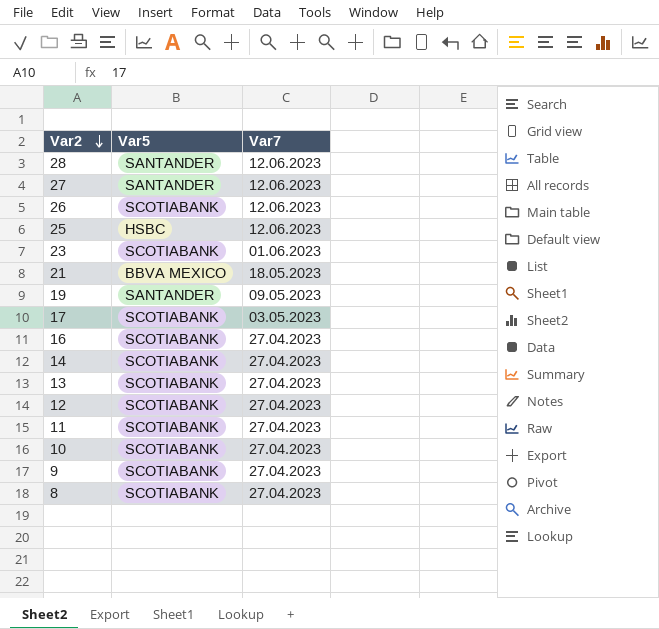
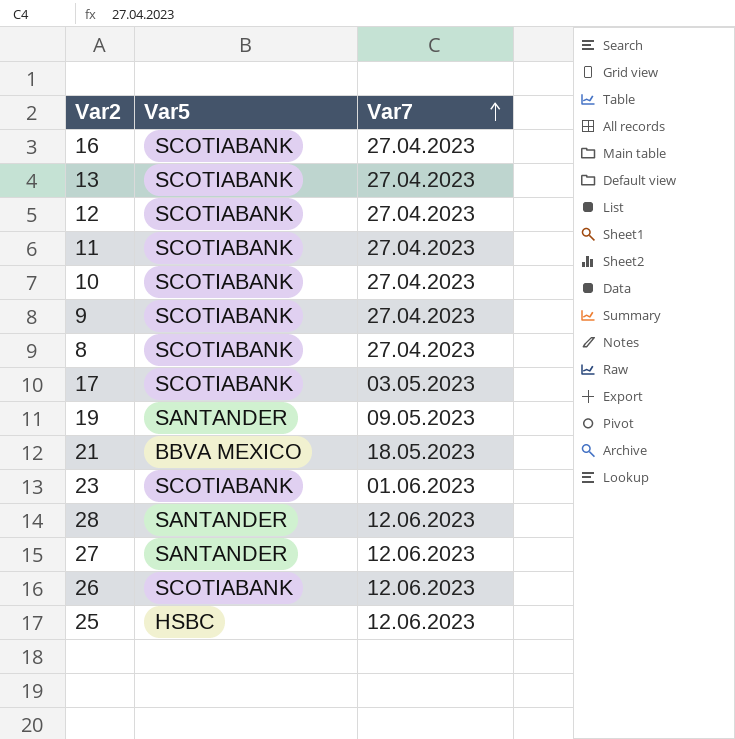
row order: Var2 descending -> Var7 ascending
row 14: SCOTIABANK | 27.04.2023 -> none

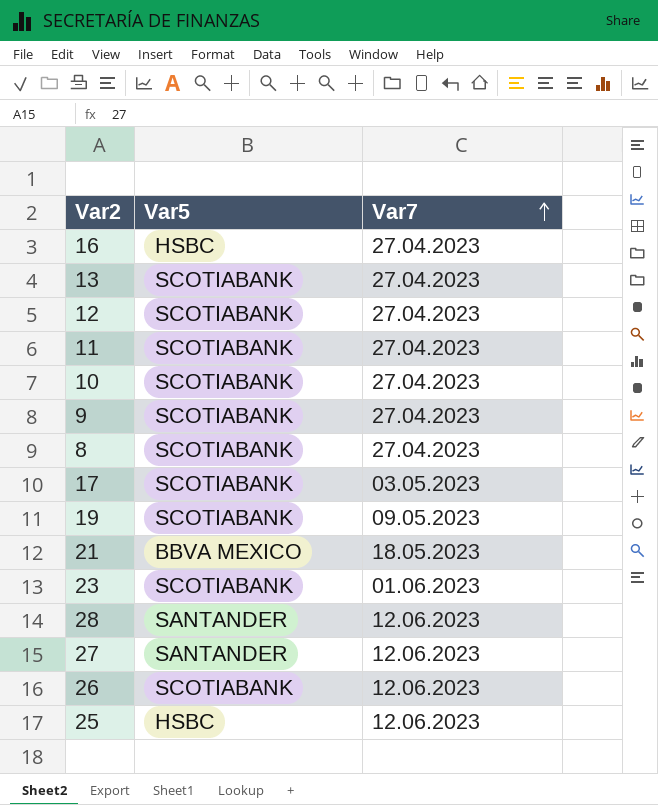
16 | Var5: SCOTIABANK -> HSBC
19 | Var5: SANTANDER -> SCOTIABANK

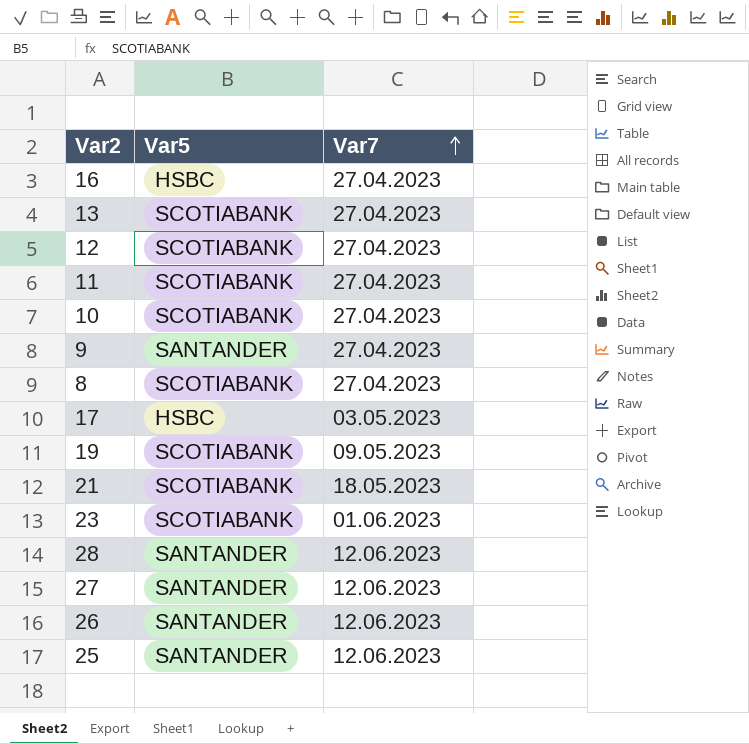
9 | Var5: SCOTIABANK -> SANTANDER
17 | Var5: SCOTIABANK -> HSBC
21 | Var5: BBVA MEXICO -> SCOTIABANK
26 | Var5: SCOTIABANK -> SANTANDER
25 | Var5: HSBC -> SANTANDER

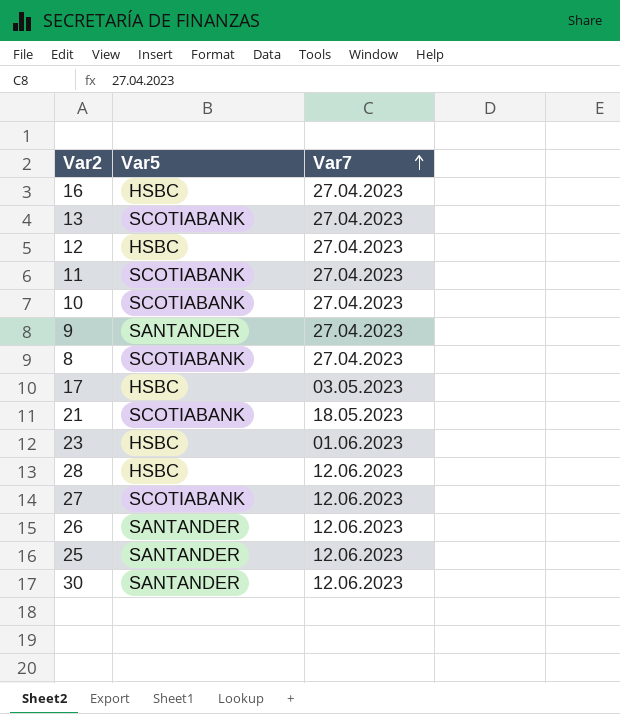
row 19: SCOTIABANK | 09.05.2023 -> none
12 | Var5: SCOTIABANK -> HSBC
23 | Var5: SCOTIABANK -> HSBC
28 | Var5: SANTANDER -> HSBC
27 | Var5: SANTANDER -> SCOTIABANK
row 30: none -> SANTANDER | 12.06.2023

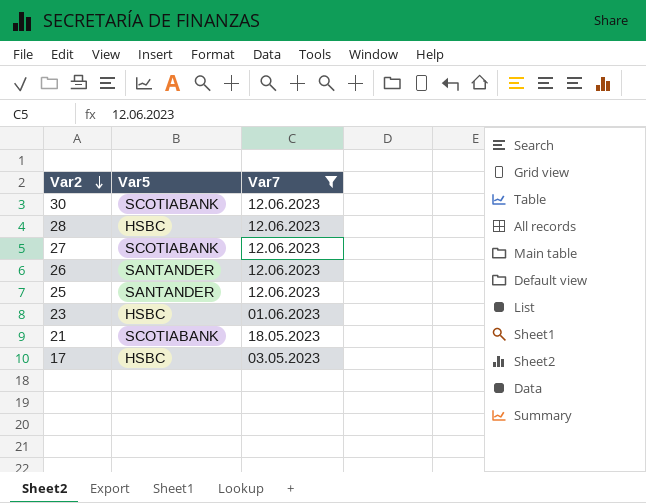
filter: none -> Var7 != 27.04.2023
row order: Var7 ascending -> Var2 descending
30 | Var5: SANTANDER -> SCOTIABANK

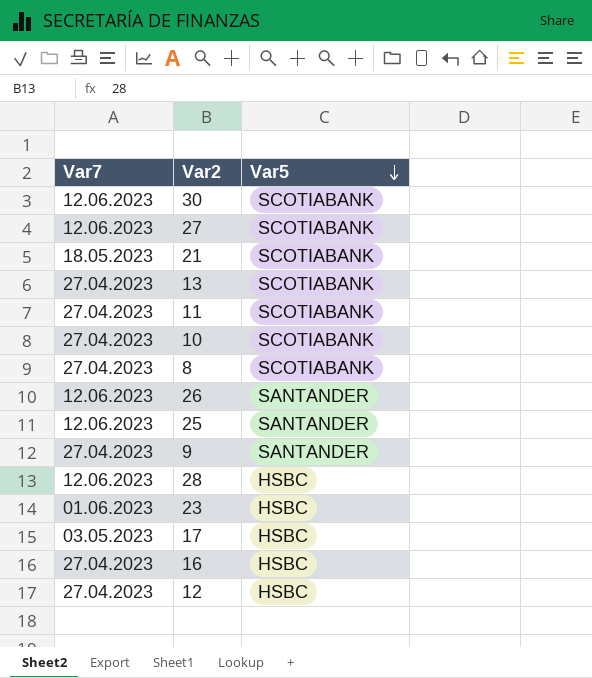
filter: Var7 != 27.04.2023 -> none
row order: Var2 descending -> Var5 descending
column Var7 | position: 3 -> 1

